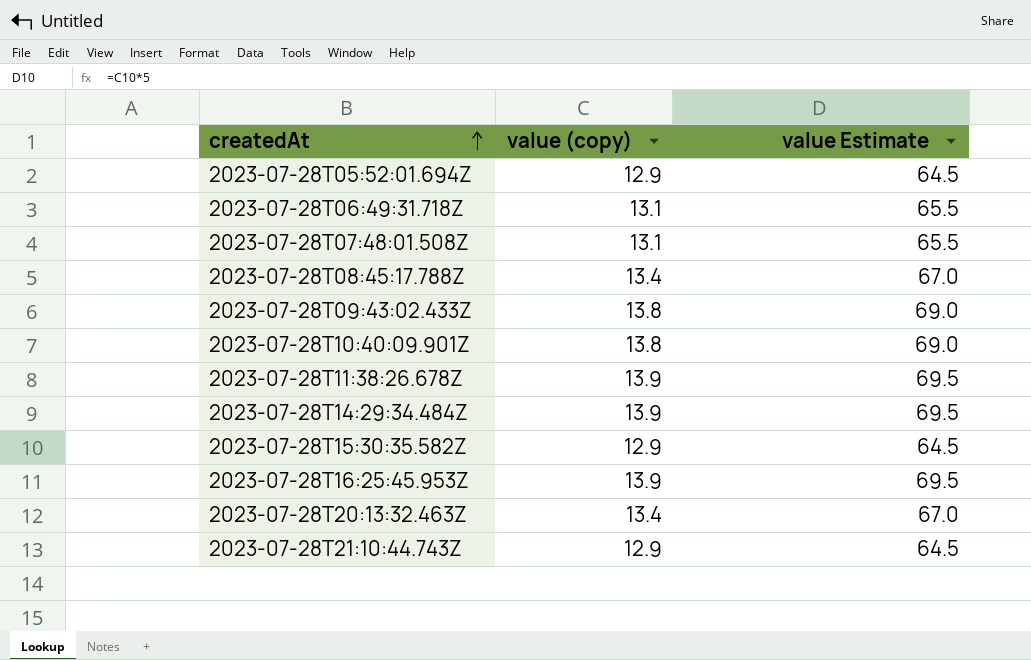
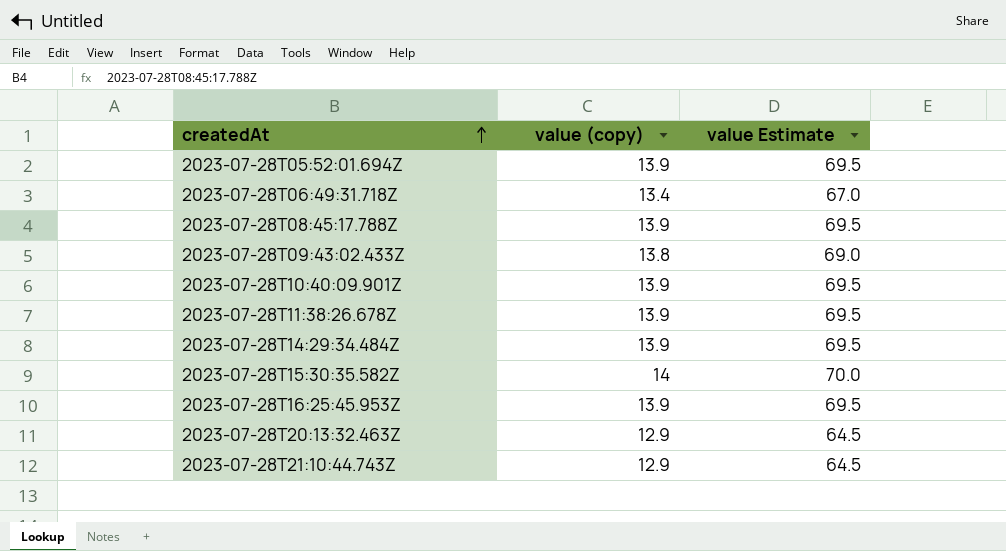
row 2023-07-28T07:48:01.508Z: 13.1 | 65.5 -> none
2023-07-28T05:52:01.694Z | value (copy): 12.9 -> 13.9
2023-07-28T05:52:01.694Z | value Estimate: 64.5 -> 69.5
2023-07-28T06:49:31.718Z | value (copy): 13.1 -> 13.4
2023-07-28T06:49:31.718Z | value Estimate: 65.5 -> 67.0
2023-07-28T08:45:17.788Z | value (copy): 13.4 -> 13.9
2023-07-28T08:45:17.788Z | value Estimate: 67.0 -> 69.5
2023-07-28T10:40:09.901Z | value (copy): 13.8 -> 13.9
2023-07-28T10:40:09.901Z | value Estimate: 69.0 -> 69.5
2023-07-28T15:30:35.582Z | value (copy): 12.9 -> 14
2023-07-28T15:30:35.582Z | value Estimate: 64.5 -> 70.0
2023-07-28T20:13:32.463Z | value (copy): 13.4 -> 12.9
2023-07-28T20:13:32.463Z | value Estimate: 67.0 -> 64.5

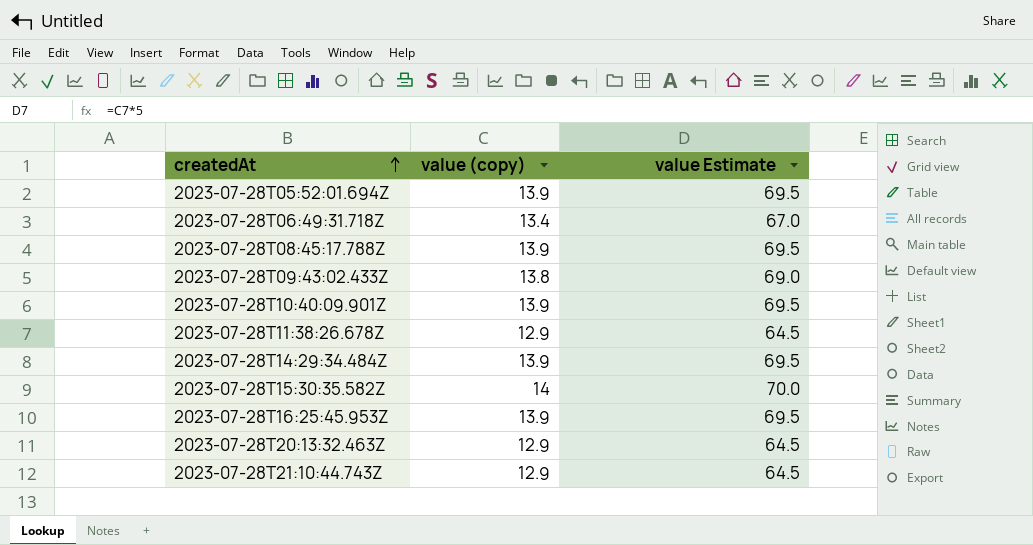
2023-07-28T11:38:26.678Z | value (copy): 13.9 -> 12.9
2023-07-28T11:38:26.678Z | value Estimate: 69.5 -> 64.5

